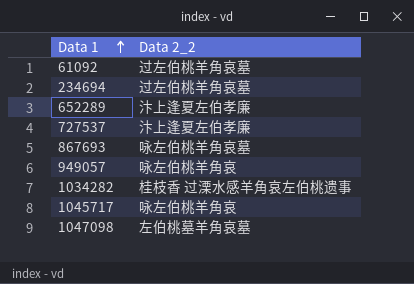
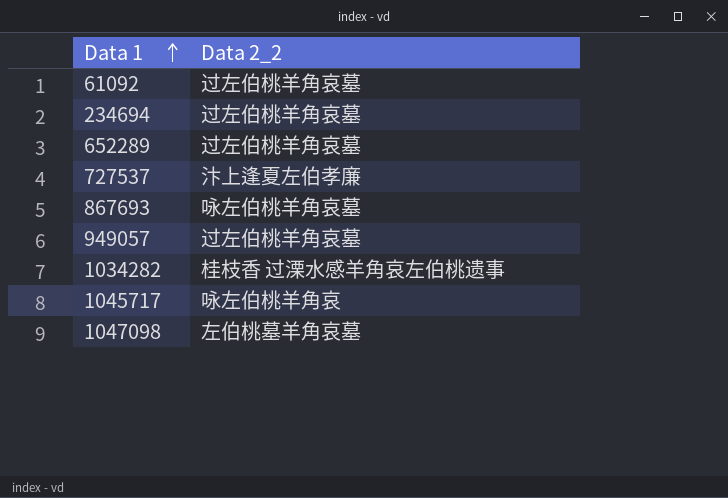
652289 | Data 2_2: 汴上逢夏左伯孝廉 -> 过左伯桃羊角哀墓
949057 | Data 2_2: 咏左伯桃羊角哀 -> 过左伯桃羊角哀墓

